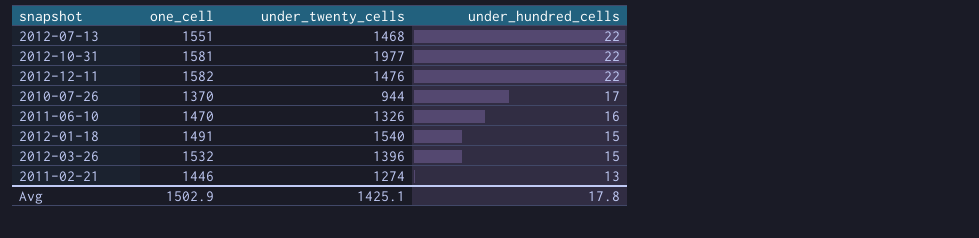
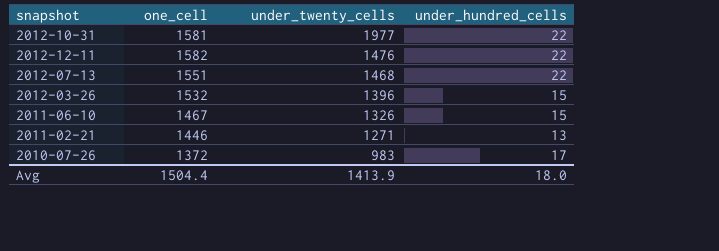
row order: under_hundred_cells descending -> under_twenty_cells descending
row 2012-01-18: 1491 | 1540 | 15 -> none
2011-06-10 | one_cell: 1470 -> 1467
2011-06-10 | under_hundred_cells: 16 -> 15
2011-02-21 | under_twenty_cells: 1274 -> 1271
2010-07-26 | one_cell: 1370 -> 1372
2010-07-26 | under_twenty_cells: 944 -> 983
Avg | one_cell: 1502.9 -> 1504.4
Avg | under_twenty_cells: 1425.1 -> 1413.9
Avg | under_hundred_cells: 17.8 -> 18.0

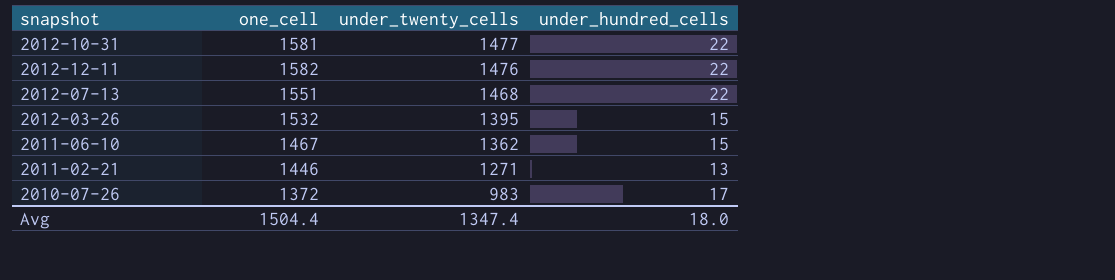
2012-10-31 | under_twenty_cells: 1977 -> 1477
2012-03-26 | under_twenty_cells: 1396 -> 1395
2011-06-10 | under_twenty_cells: 1326 -> 1362
Avg | under_twenty_cells: 1413.9 -> 1347.4

